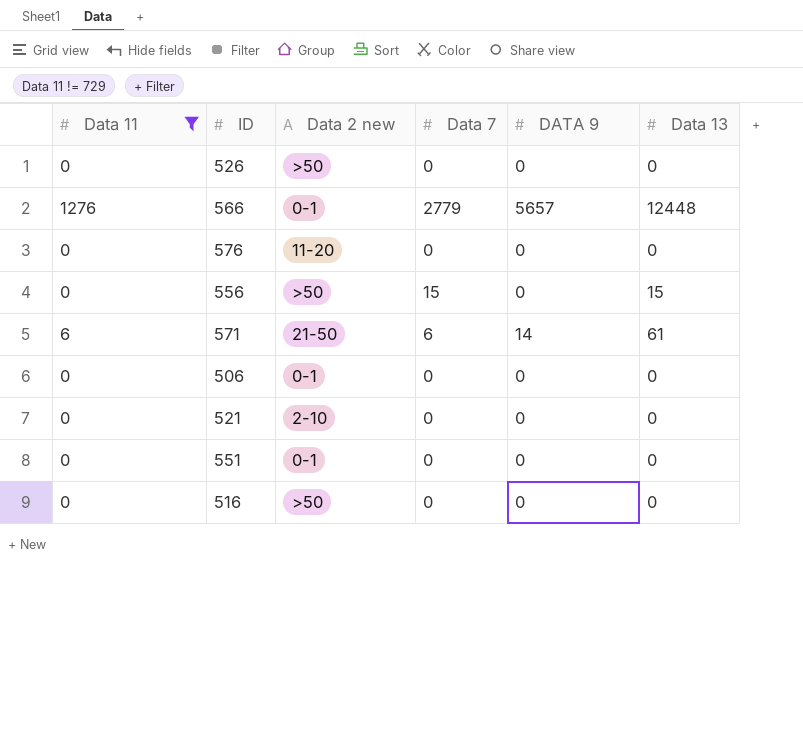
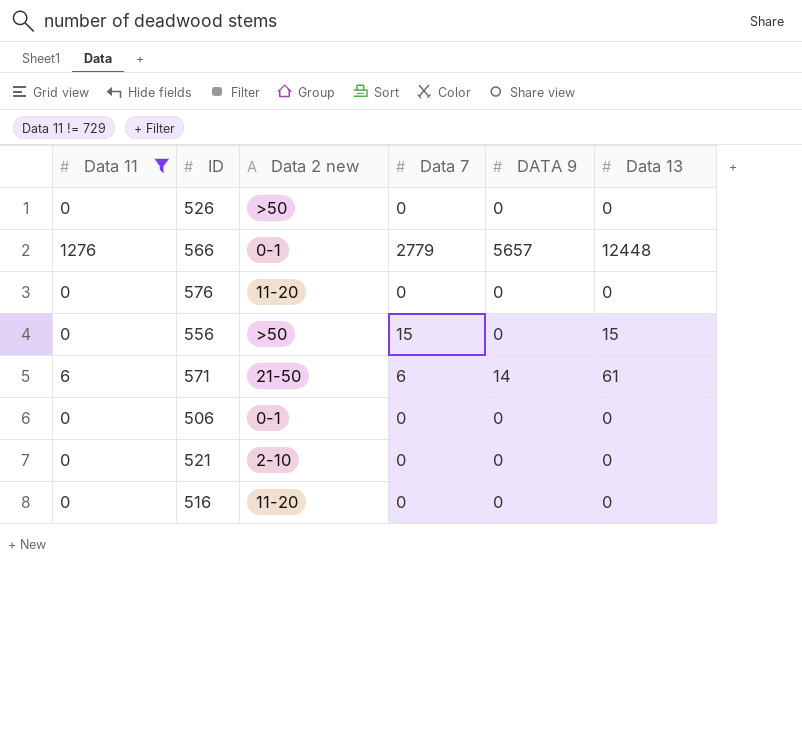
row 551: 0 | 0-1 | 0 | 0 | 0 -> none
516 | Data 2 new: >50 -> 11-20

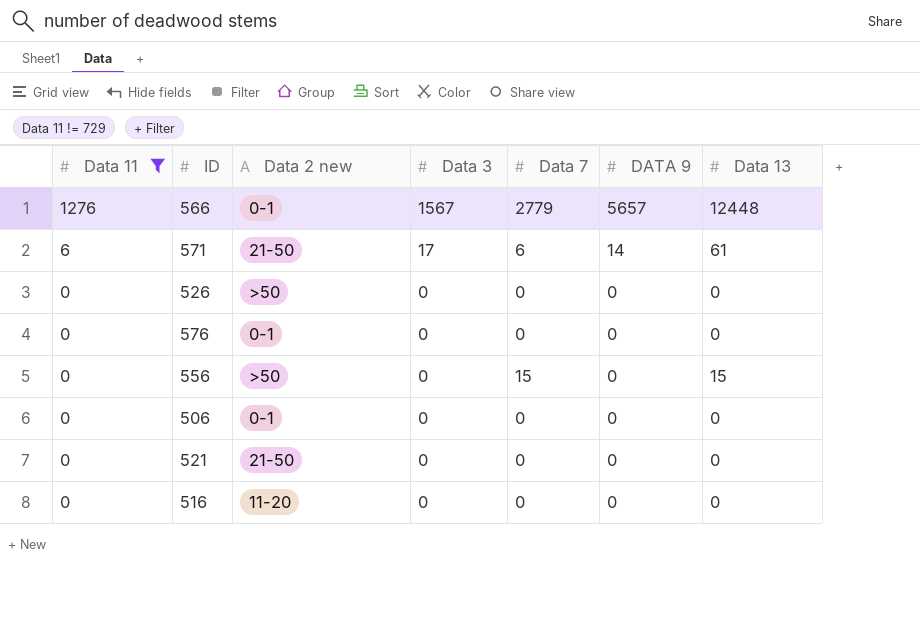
row order: none -> Data 11 descending
column Data 3 | position: none -> 4
576 | Data 2 new: 11-20 -> 0-1
521 | Data 2 new: 2-10 -> 21-50

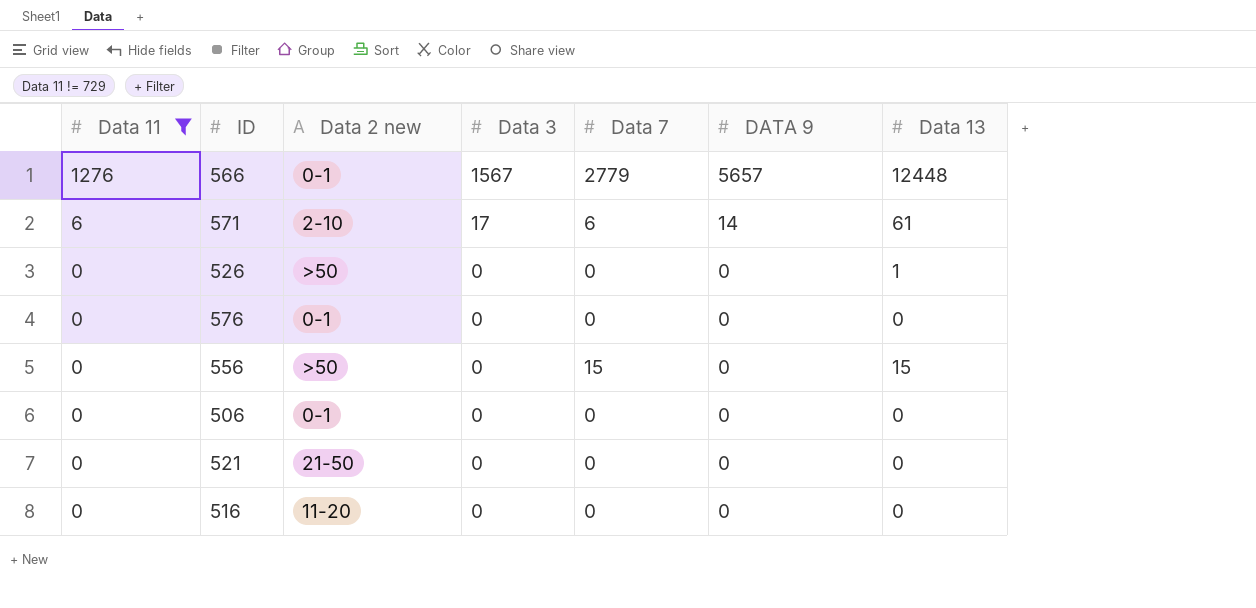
571 | Data 2 new: 21-50 -> 2-10
526 | Data 13: 0 -> 1

